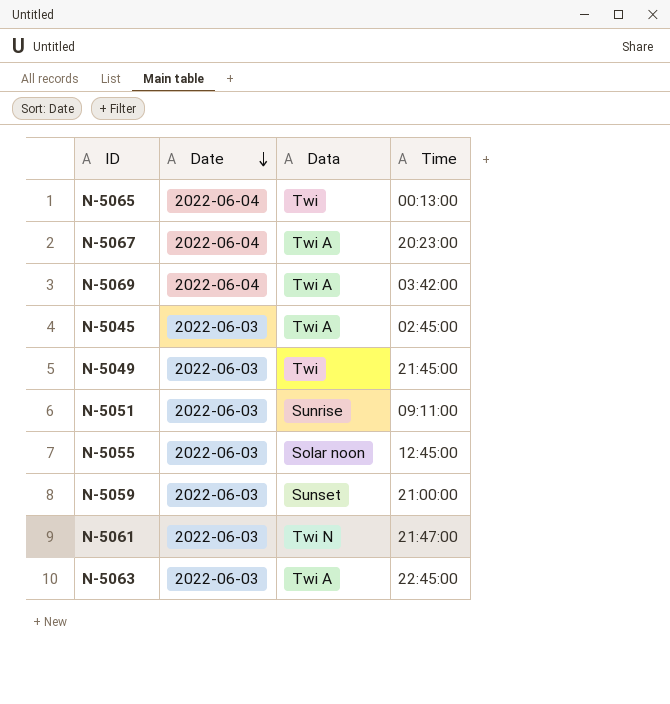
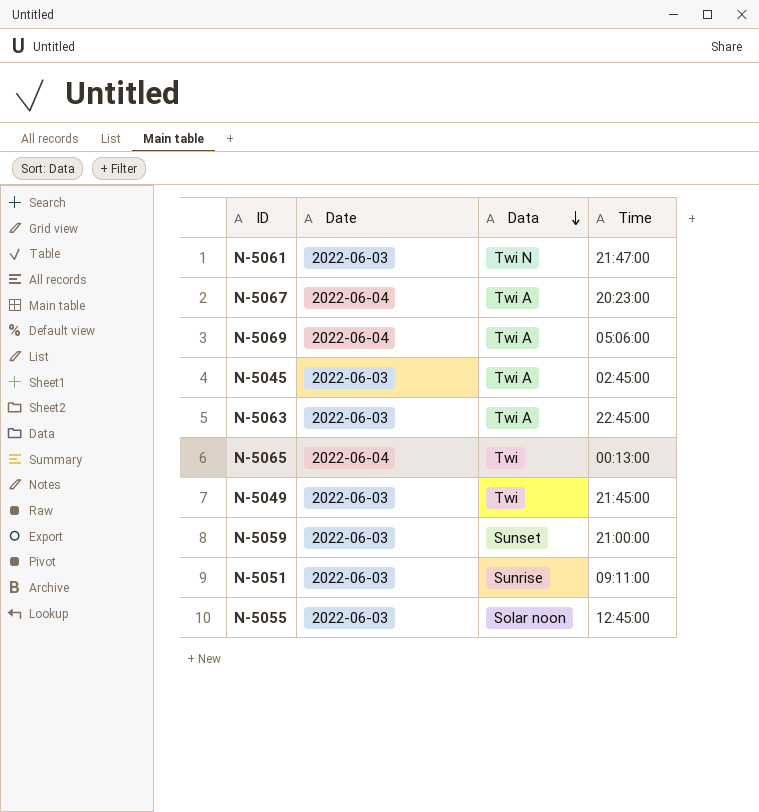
row order: Date descending -> Data descending
N-5069 | Time: 03:42:00 -> 05:06:00

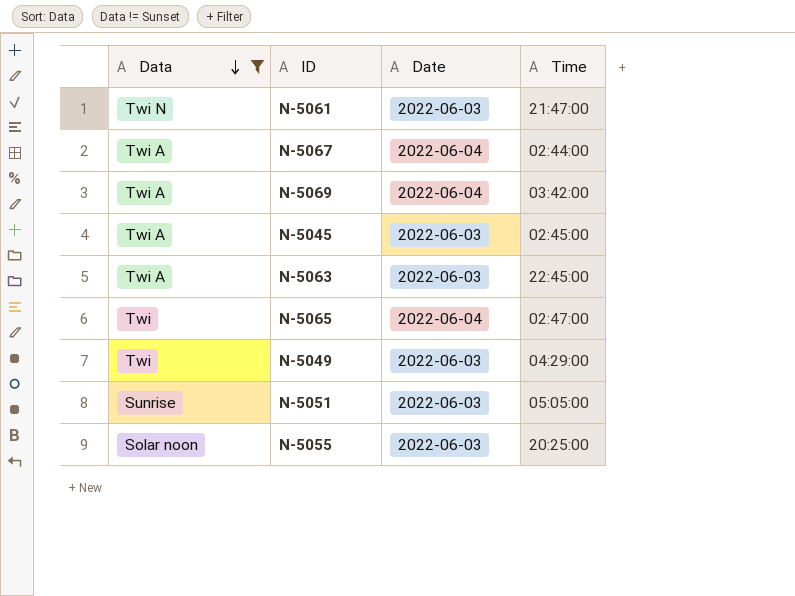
filter: none -> Data != Sunset
column Data | position: 3 -> 1
N-5067 | Time: 20:23:00 -> 02:44:00
N-5069 | Time: 05:06:00 -> 03:42:00
N-5065 | Time: 00:13:00 -> 02:47:00
N-5049 | Time: 21:45:00 -> 04:29:00
N-5051 | Time: 09:11:00 -> 05:05:00
N-5055 | Time: 12:45:00 -> 20:25:00

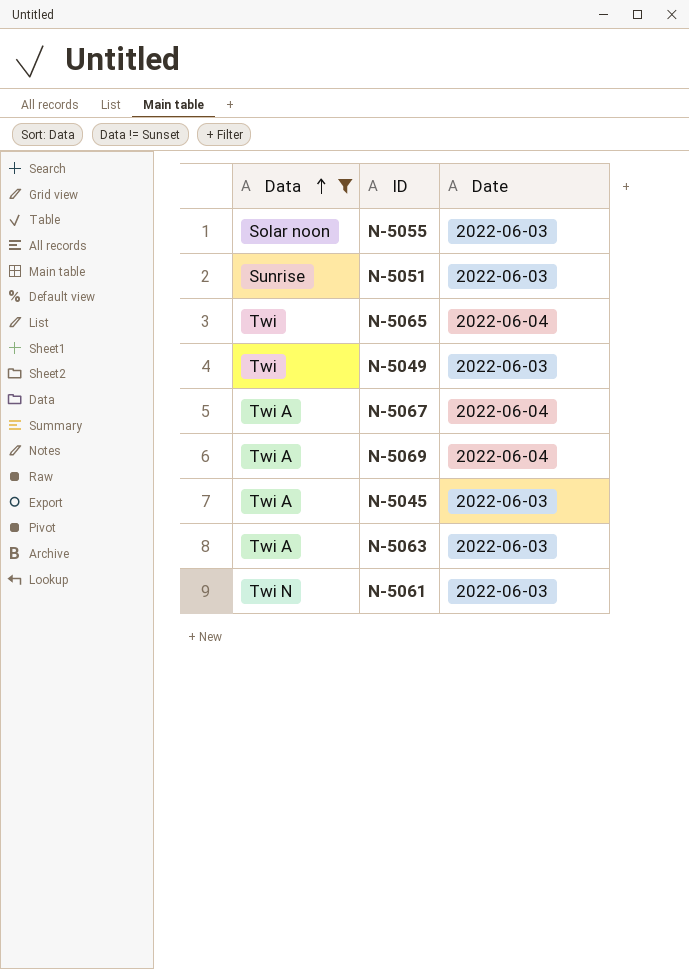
row order: Data descending -> Data ascending
column Time | position: 4 -> none

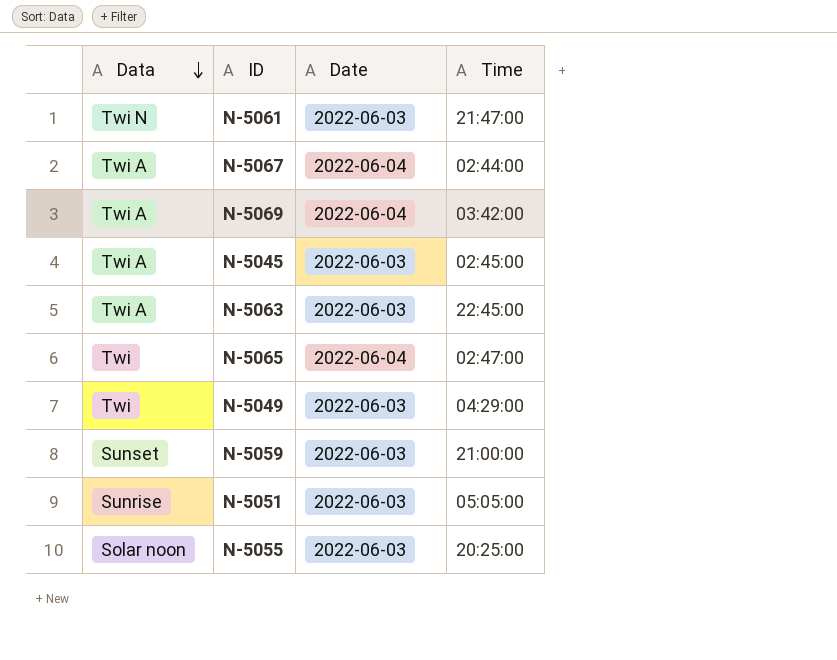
filter: Data != Sunset -> none
row order: Data ascending -> Data descending
column Time | position: none -> 4

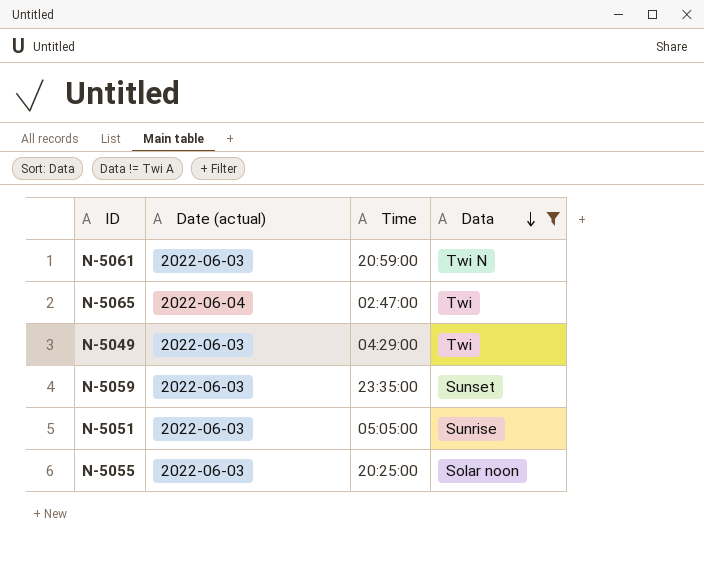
filter: none -> Data != Twi A
column name: Date -> Date (actual)
column Data | position: 1 -> 4
N-5061 | Time: 21:47:00 -> 20:59:00
N-5059 | Time: 21:00:00 -> 23:35:00

